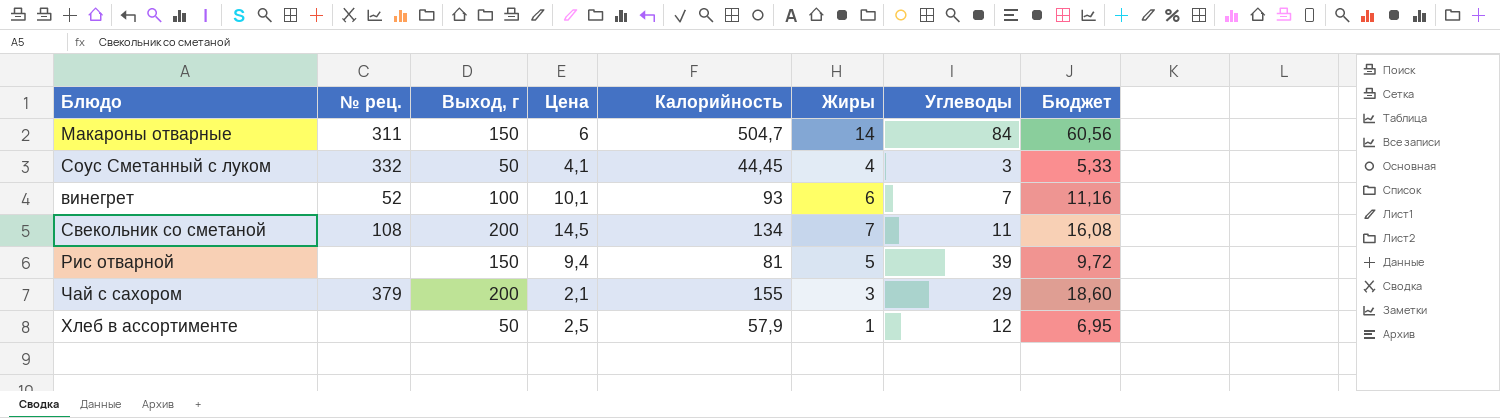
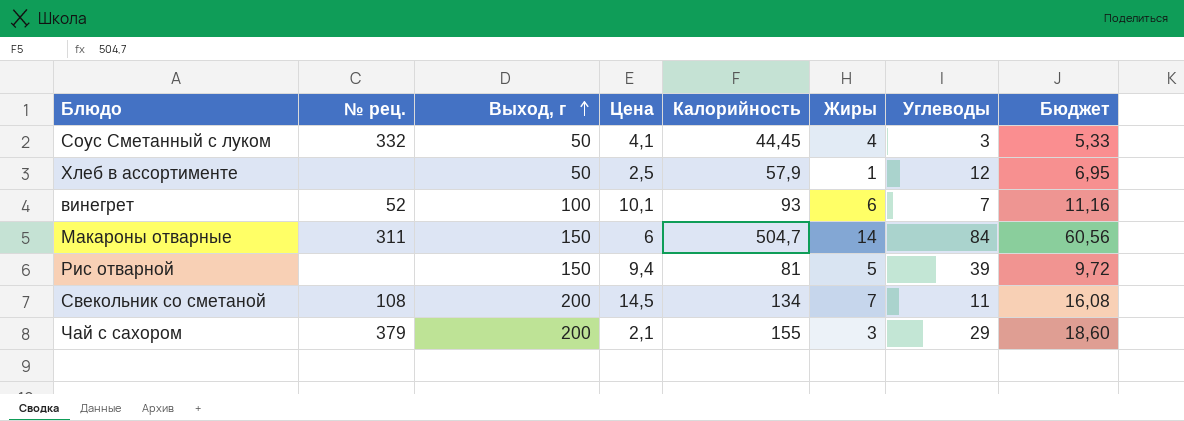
row order: none -> Выход, г ascending

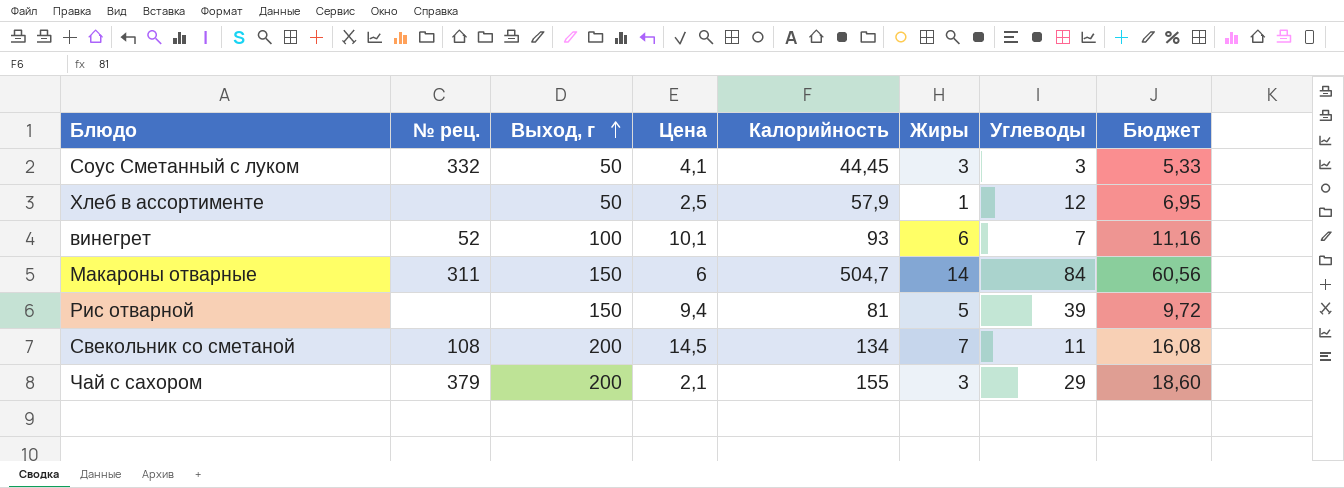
Соус Сметанный с луком | Жиры: 4 -> 3

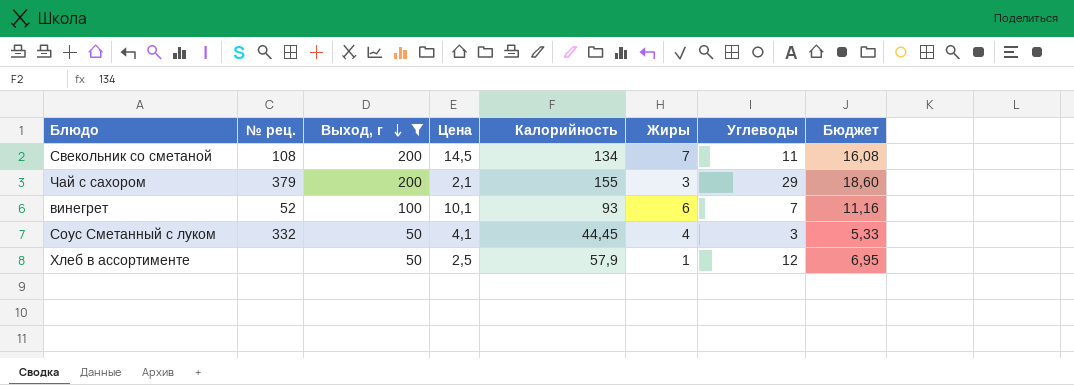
filter: none -> Выход, г != 150
row order: Выход, г ascending -> Выход, г descending
Соус Сметанный с луком | Жиры: 3 -> 4

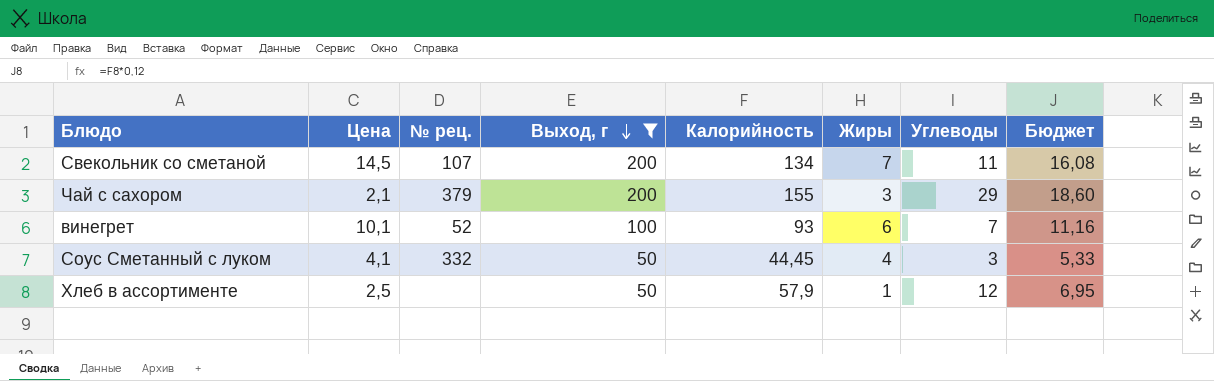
column Цена | position: 4 -> 2
Свекольник со сметаной | № рец.: 108 -> 107

